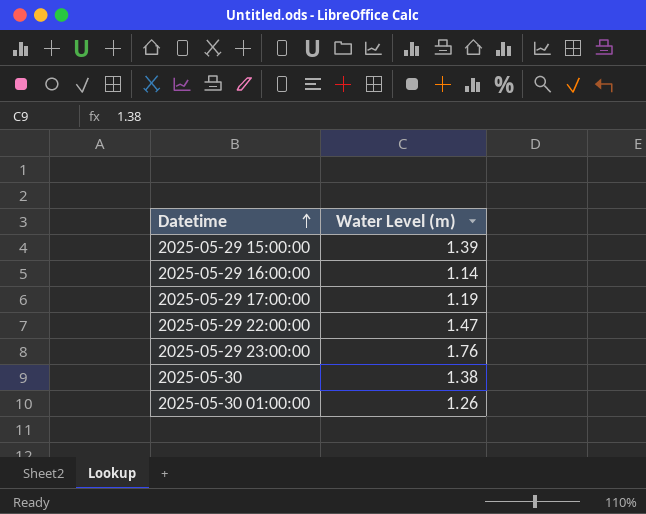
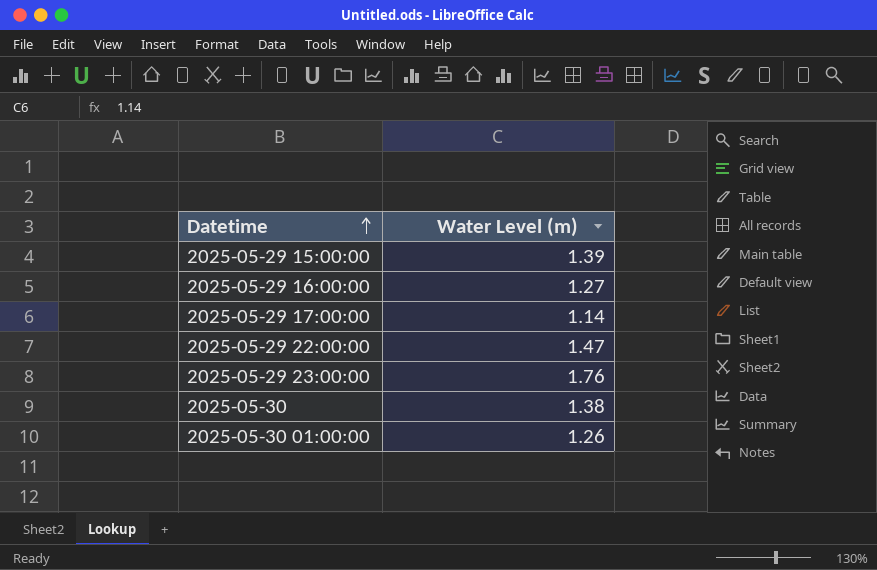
2025-05-29 16:00:00 | Water Level (m): 1.14 -> 1.27
2025-05-29 17:00:00 | Water Level (m): 1.19 -> 1.14

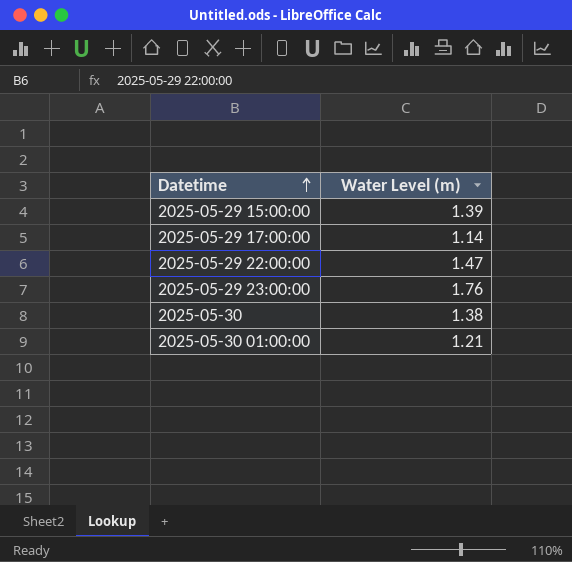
row 2025-05-29 16:00:00: 1.27 -> none
2025-05-30 01:00:00 | Water Level (m): 1.26 -> 1.21

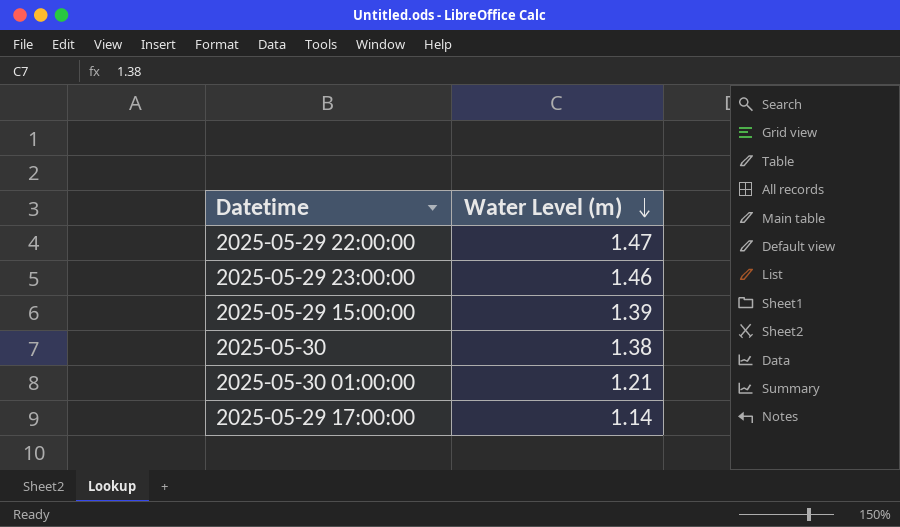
row order: Datetime ascending -> Water Level (m) descending
2025-05-29 23:00:00 | Water Level (m): 1.76 -> 1.46

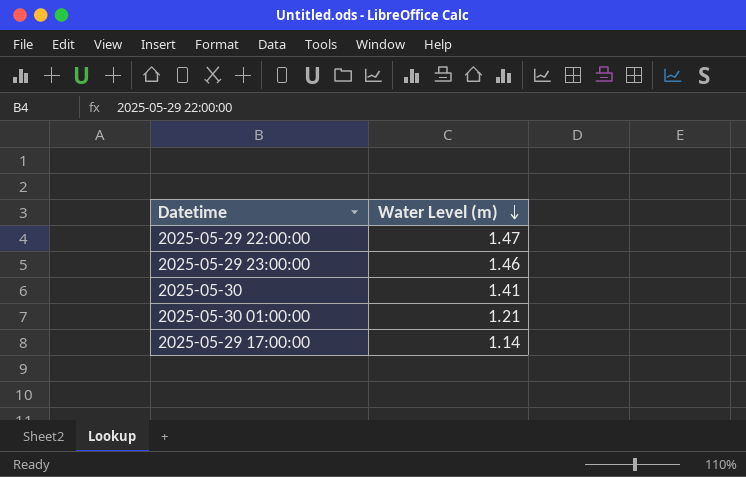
row 2025-05-29 15:00:00: 1.39 -> none
2025-05-30 | Water Level (m): 1.38 -> 1.41

